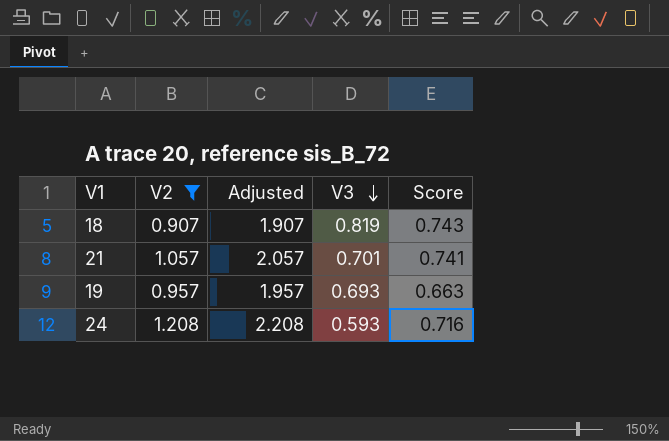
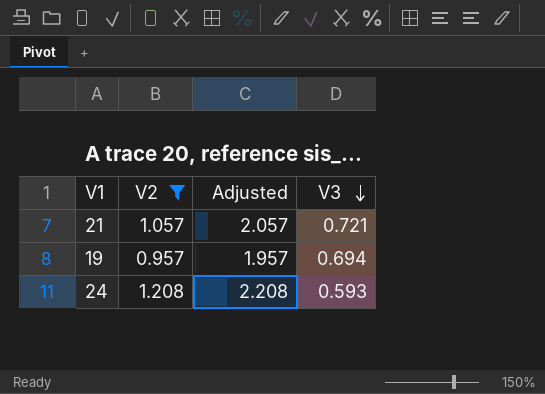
column Score | formula: [V2] * [V3] -> none
row 18: 0.907 | 1.907 | 0.819 | 0.743 -> none
21 | V3: 0.701 -> 0.721
19 | V3: 0.693 -> 0.694

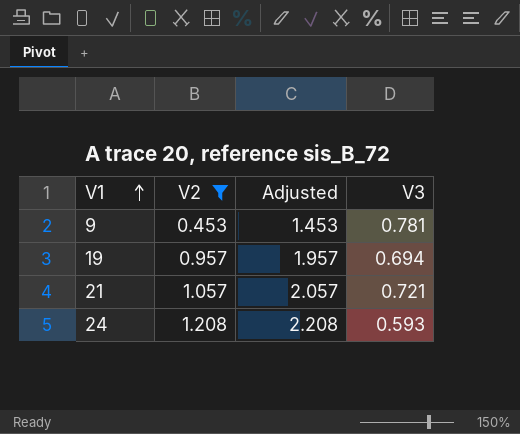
row order: V3 descending -> V1 ascending
row 9: none -> 0.453 | 1.453 | 0.781

